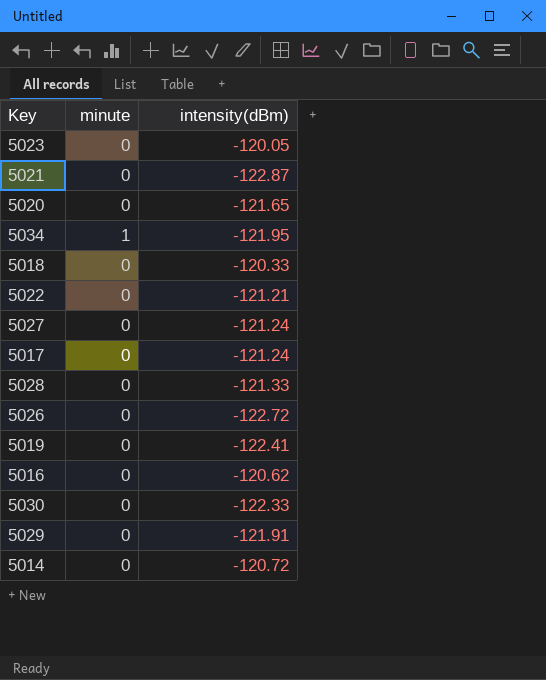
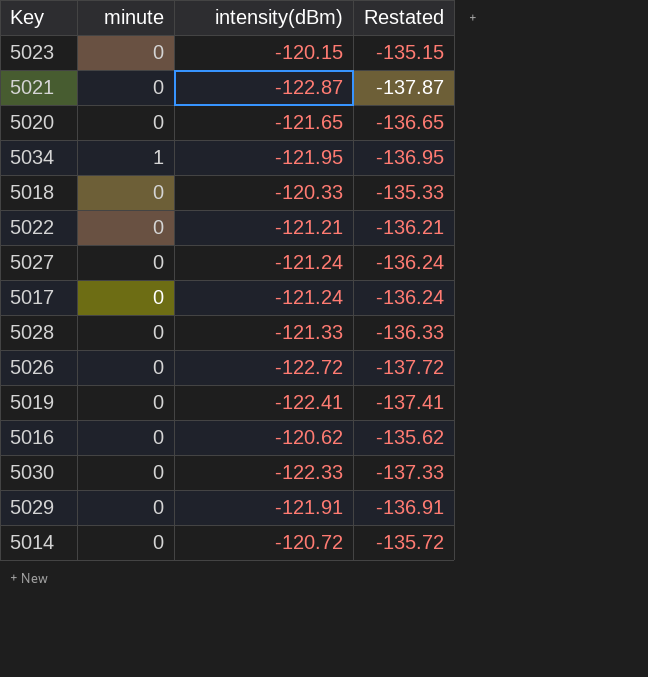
column Restated | formula: none -> [intensity(dBm)] - 15
5023 | intensity(dBm): -120.05 -> -120.15

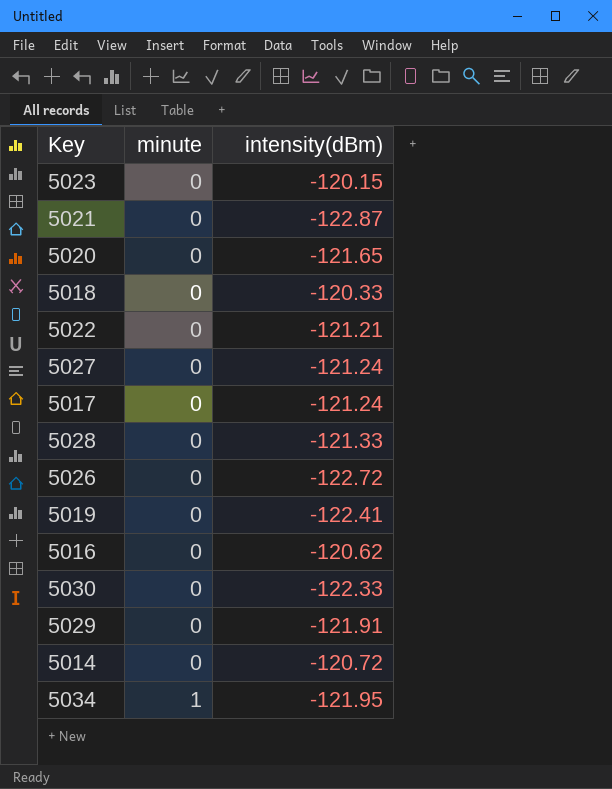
row order: none -> minute ascending
column Restated | formula: [intensity(dBm)] - 15 -> none

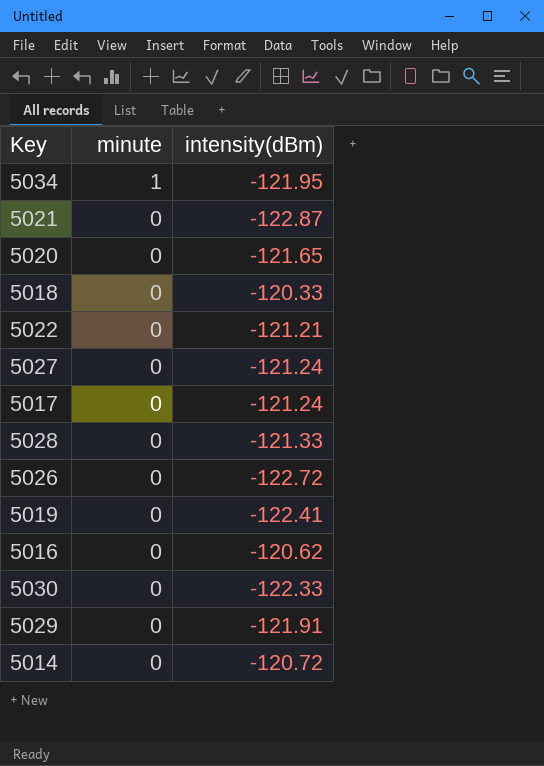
row order: minute ascending -> minute descending
row 5023: 0 | -120.15 -> none

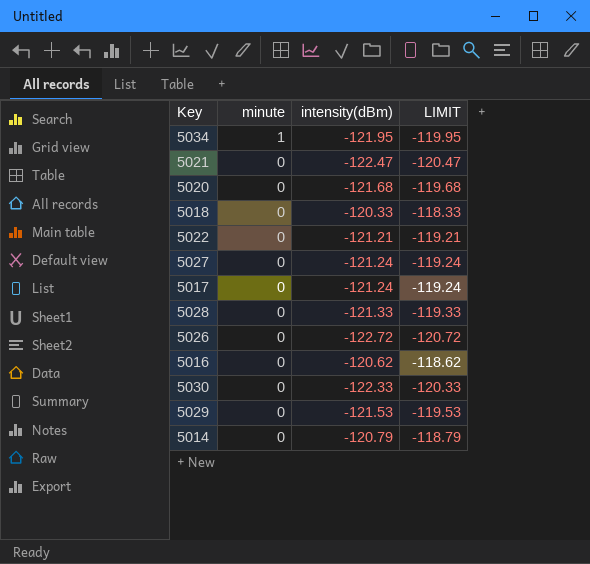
column LIMIT | formula: none -> [intensity(dBm)] + 2
row 5019: 0 | -122.41 -> none
5021 | intensity(dBm): -122.87 -> -122.47
5020 | intensity(dBm): -121.65 -> -121.68
5029 | intensity(dBm): -121.91 -> -121.53
5014 | intensity(dBm): -120.72 -> -120.79

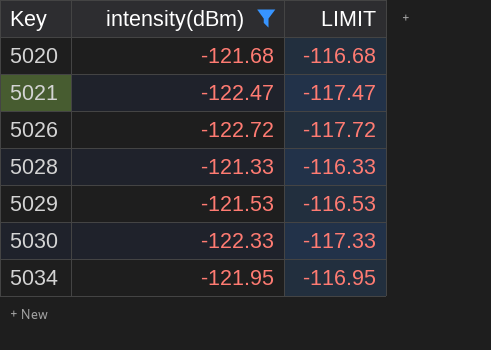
filter: none -> intensity(dBm) <= -121.33
row order: minute descending -> Key ascending
column minute | position: 2 -> none
column LIMIT | formula: [intensity(dBm)] + 2 -> [intensity(dBm)] + 5

